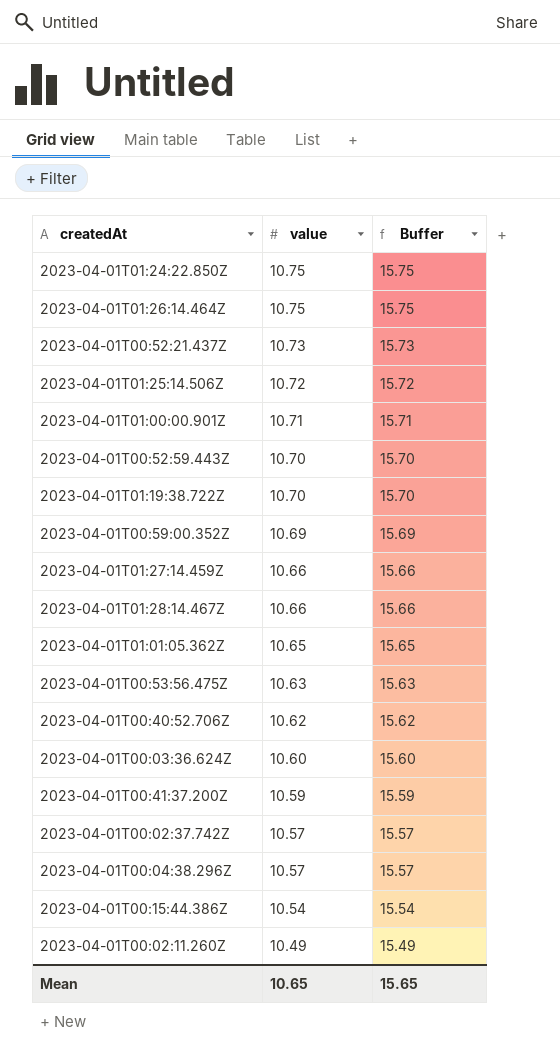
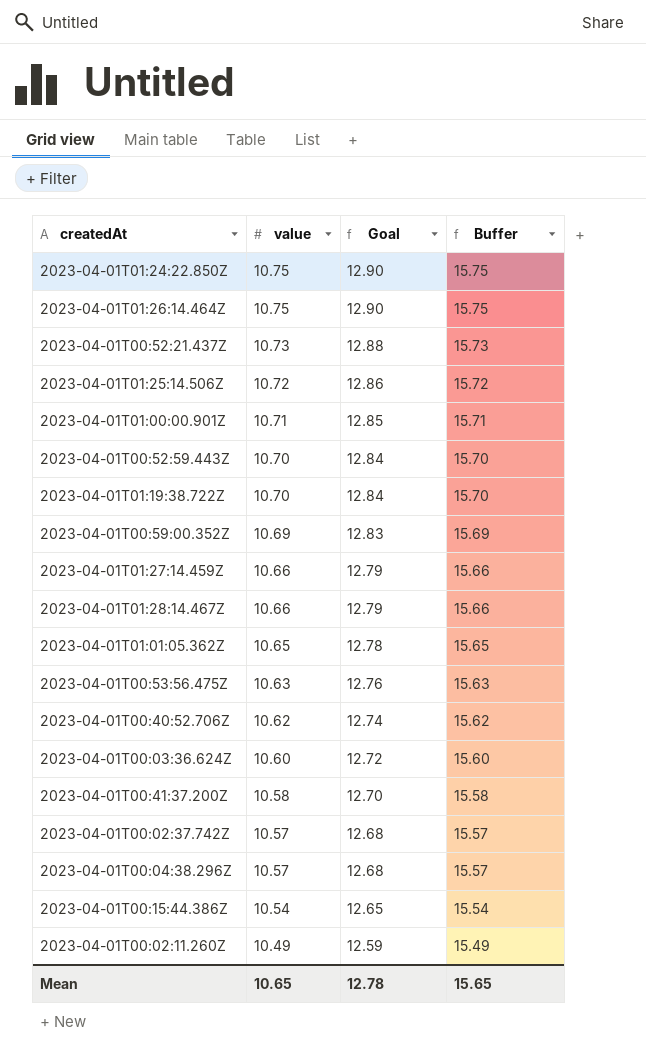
column Goal | formula: none -> [value] * 1.2
2023-04-01T00:41:37.200Z | value: 10.59 -> 10.58
2023-04-01T00:41:37.200Z | Buffer: 15.59 -> 15.58

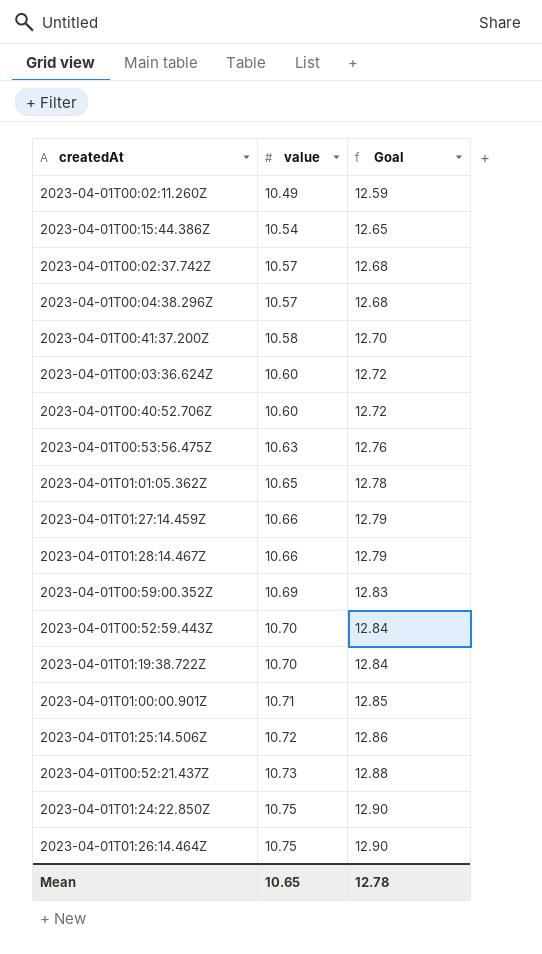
row order: value descending -> value ascending
column Buffer | formula: [value] + 5 -> none
2023-04-01T00:40:52.706Z | value: 10.62 -> 10.60
2023-04-01T00:40:52.706Z | Goal: 12.74 -> 12.72

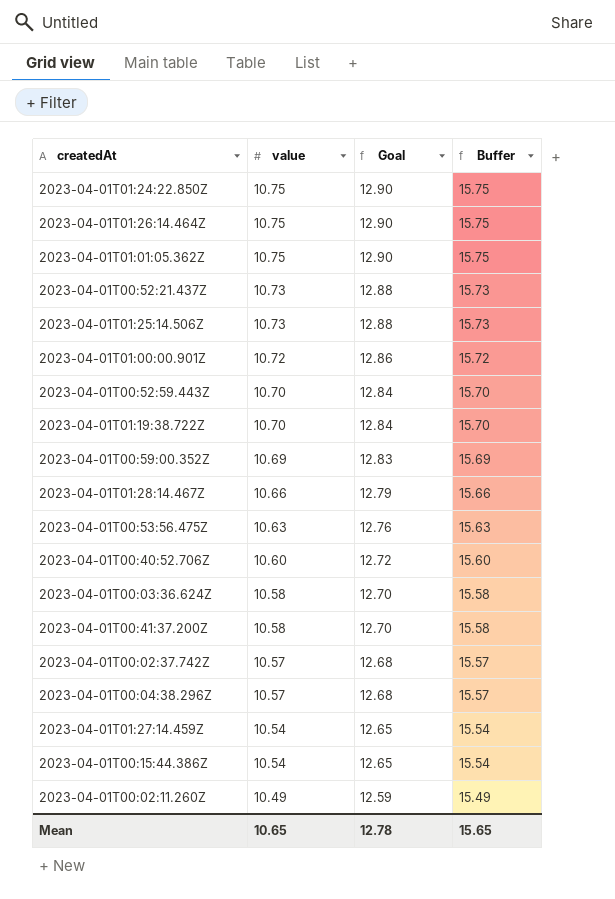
row order: value ascending -> value descending
column Buffer | formula: none -> [value] + 5
2023-04-01T01:01:05.362Z | value: 10.65 -> 10.75
2023-04-01T01:01:05.362Z | Goal: 12.78 -> 12.90
2023-04-01T01:25:14.506Z | value: 10.72 -> 10.73
2023-04-01T01:25:14.506Z | Goal: 12.86 -> 12.88
2023-04-01T01:00:00.901Z | value: 10.71 -> 10.72
2023-04-01T01:00:00.901Z | Goal: 12.85 -> 12.86
2023-04-01T00:03:36.624Z | value: 10.60 -> 10.58
2023-04-01T00:03:36.624Z | Goal: 12.72 -> 12.70
2023-04-01T01:27:14.459Z | value: 10.66 -> 10.54
2023-04-01T01:27:14.459Z | Goal: 12.79 -> 12.65

